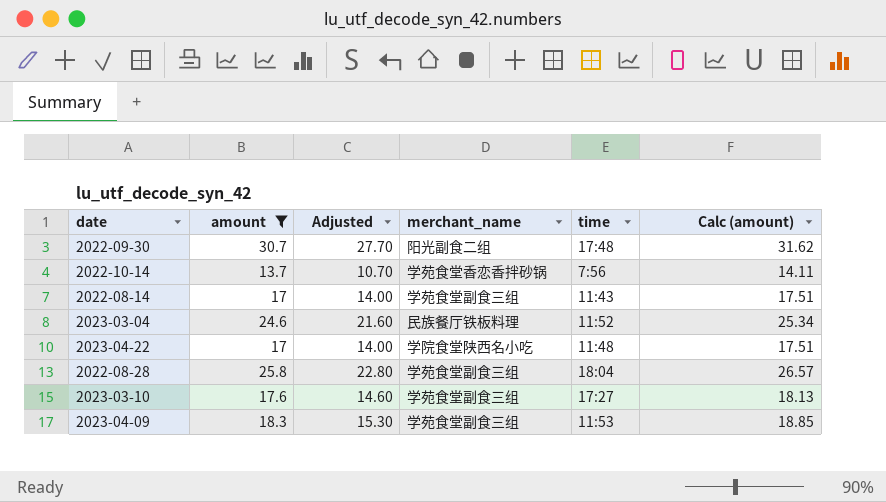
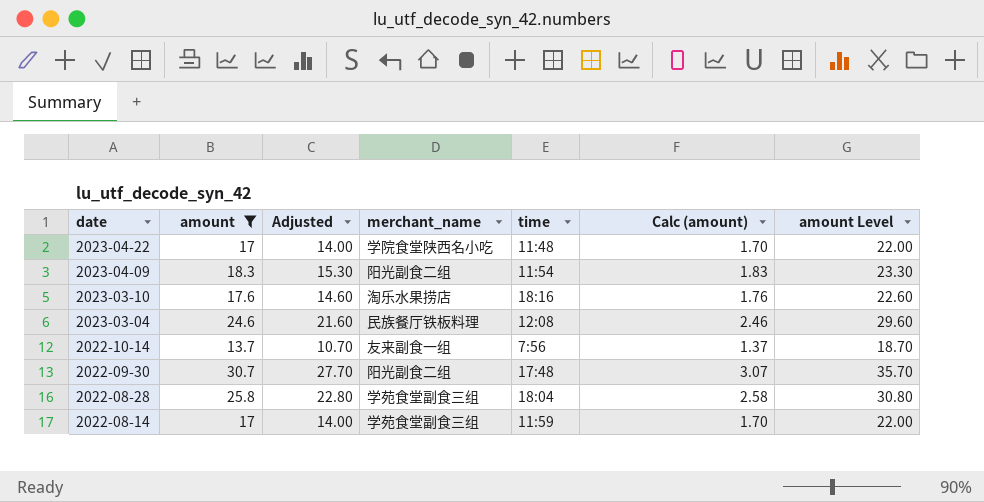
row order: none -> date descending
column Calc (amount) | formula: [amount] * 1.03 -> [amount] * 0.1
column amount Level | formula: none -> [amount] + 5
2023-04-09 | merchant_name: 学苑食堂副食三组 -> 阳光副食二组
2023-04-09 | time: 11:53 -> 11:54
2023-03-10 | merchant_name: 学苑食堂副食三组 -> 淘乐水果捞店
2023-03-10 | time: 17:27 -> 18:16
2023-03-04 | time: 11:52 -> 12:08
2022-10-14 | merchant_name: 学苑食堂香恋香拌砂锅 -> 友来副食一组
2022-08-14 | time: 11:43 -> 11:59

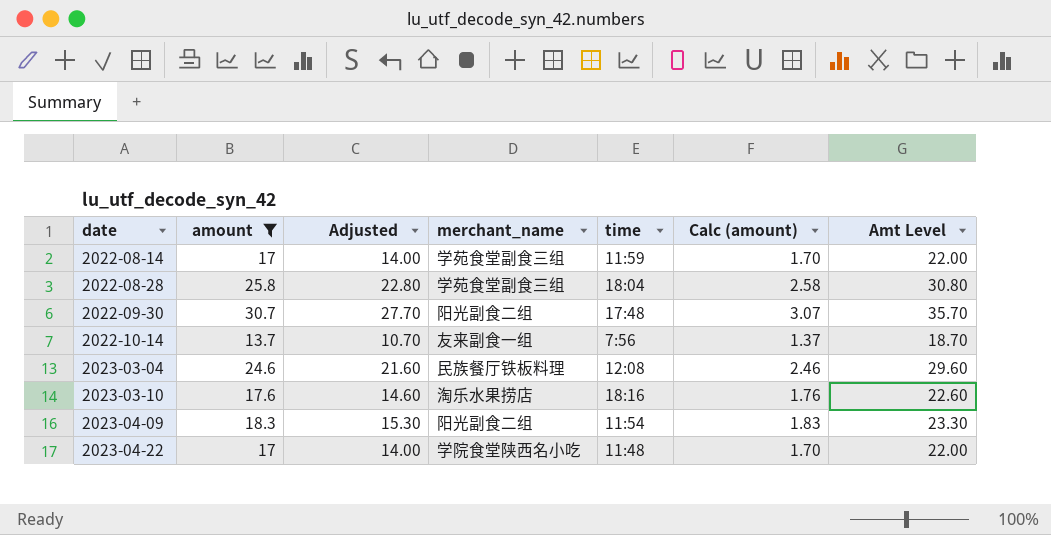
row order: date descending -> date ascending
column name: amount Level -> Amt Level

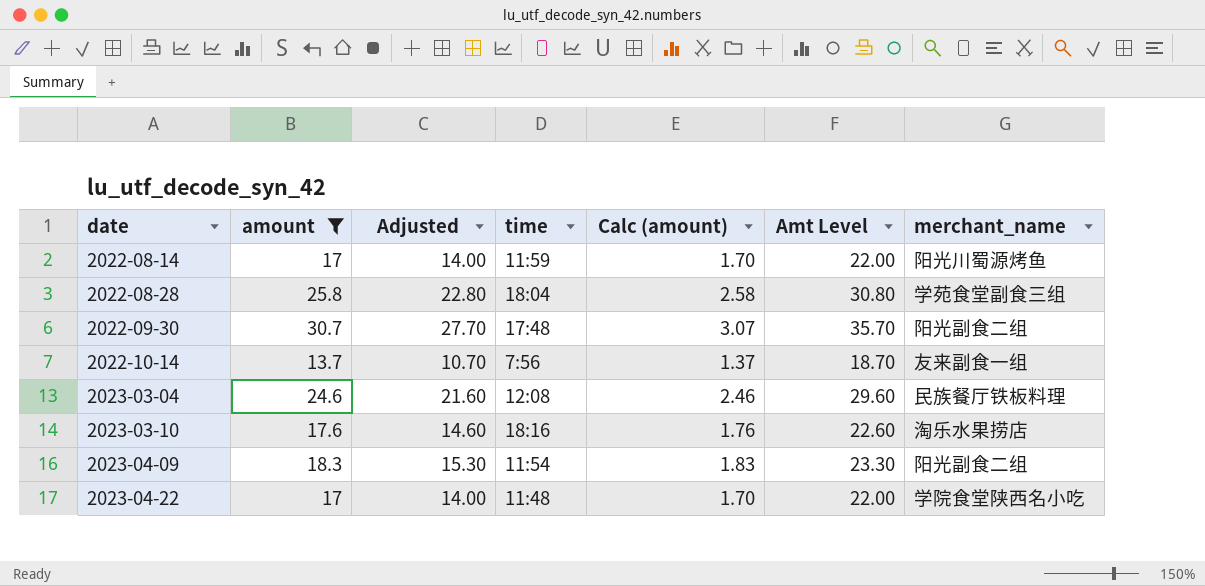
column merchant_name | position: 4 -> 7
2022-08-14 | merchant_name: 学苑食堂副食三组 -> 阳光川蜀源烤鱼

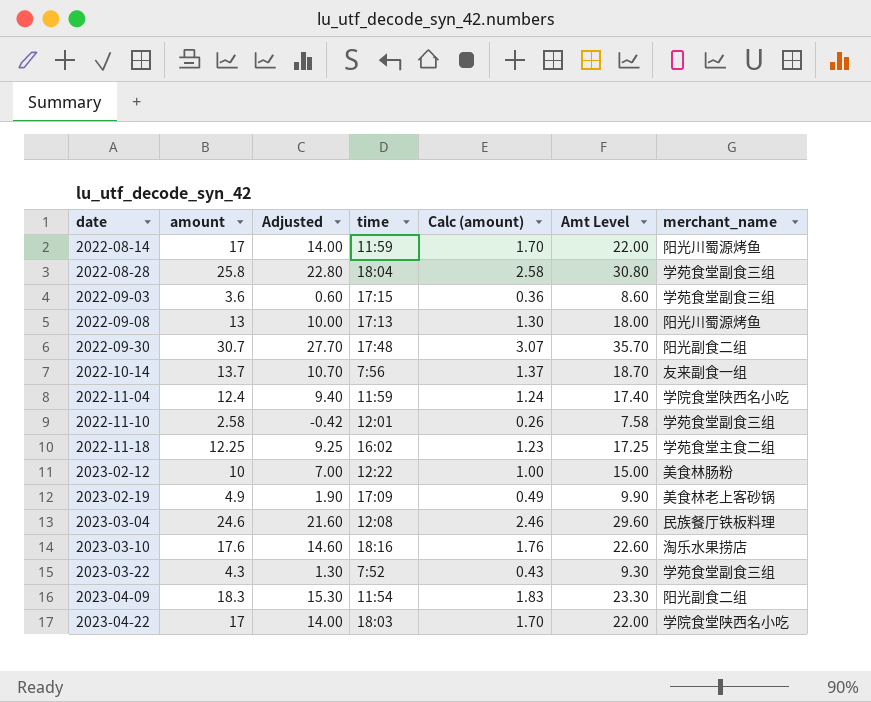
filter: amount >= 13.7 -> none
2023-04-22 | time: 11:48 -> 18:03

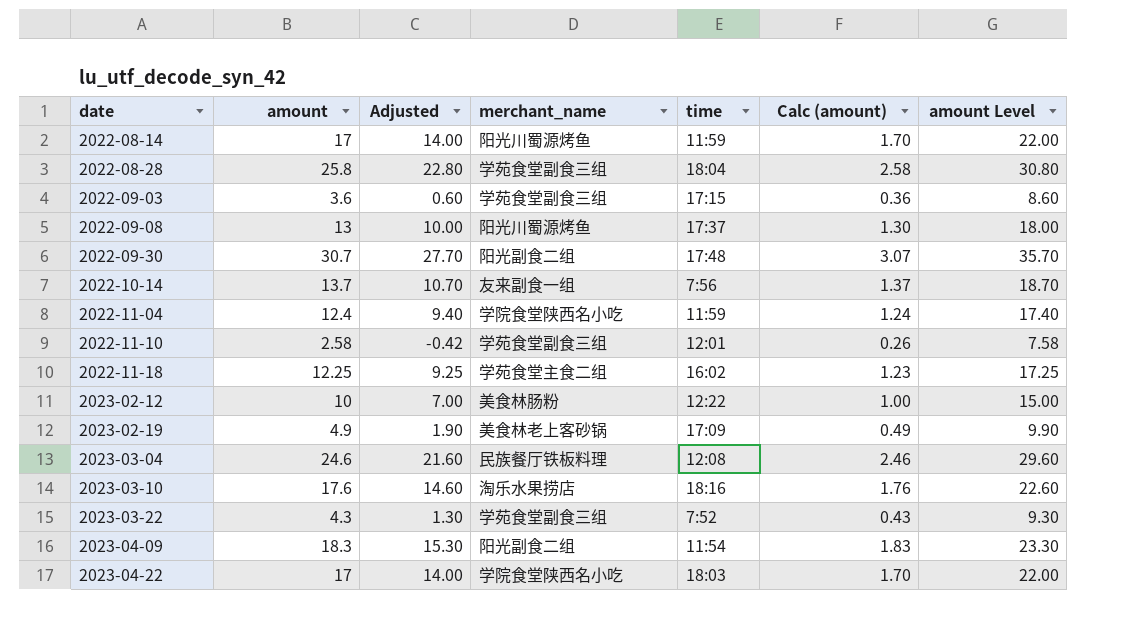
column merchant_name | position: 7 -> 4
column name: Amt Level -> amount Level
2022-09-08 | time: 17:13 -> 17:37

